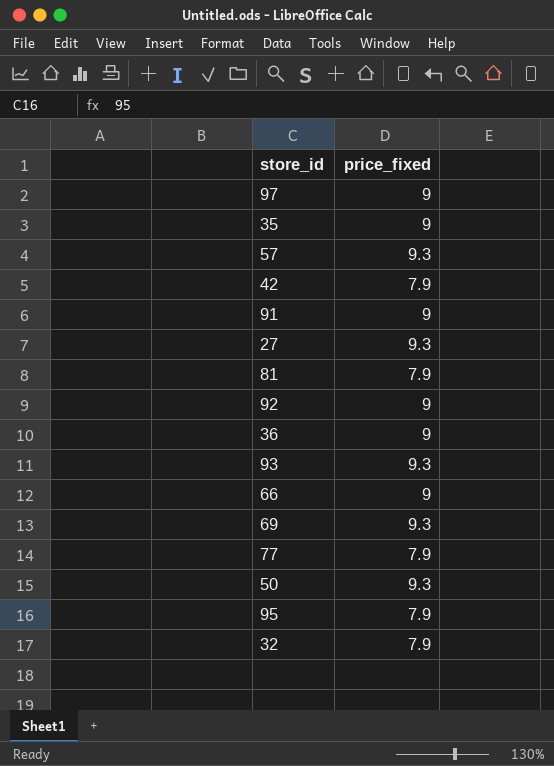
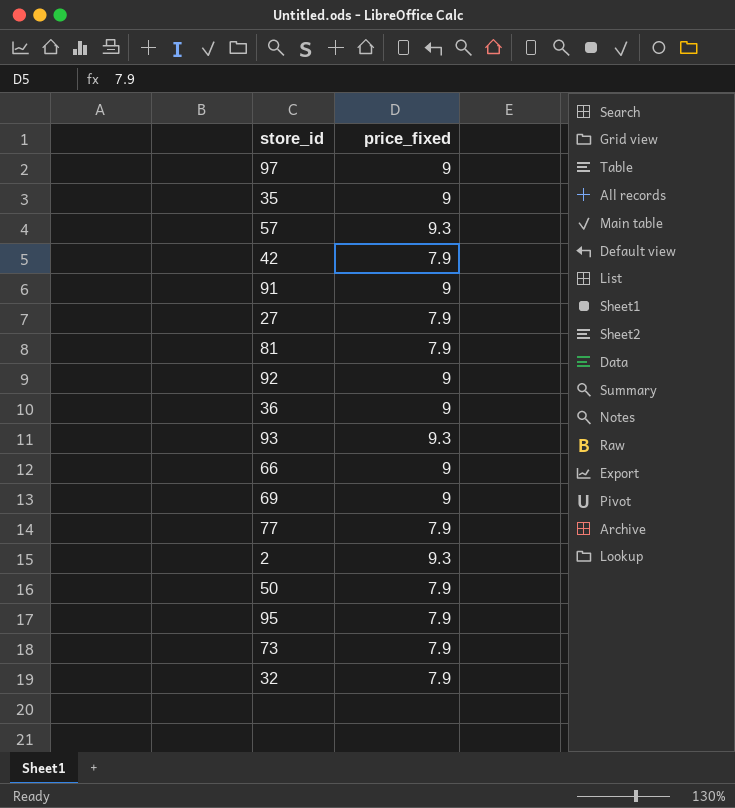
27 | price_fixed: 9.3 -> 7.9
69 | price_fixed: 9.3 -> 9
row 2: none -> 9.3
50 | price_fixed: 9.3 -> 7.9
row 73: none -> 7.9

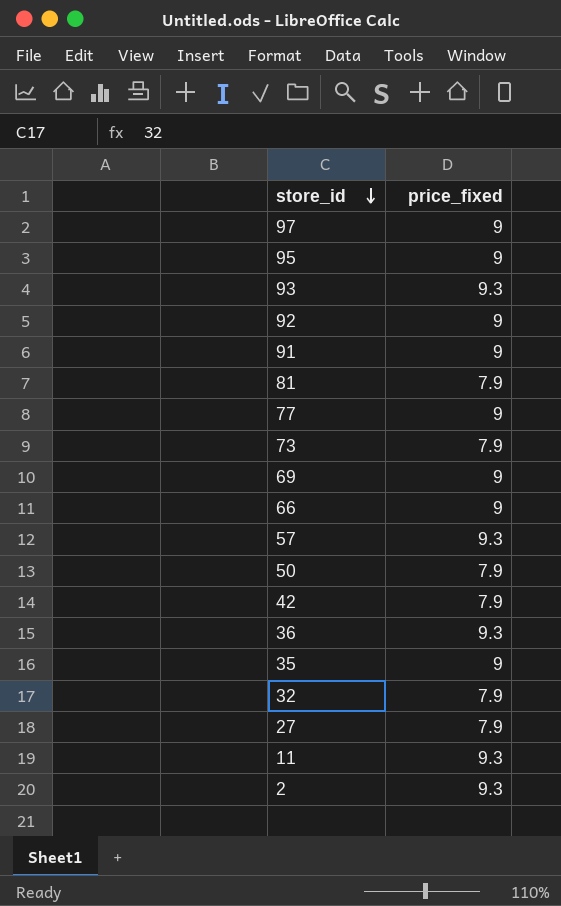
row order: none -> store_id descending
95 | price_fixed: 7.9 -> 9
77 | price_fixed: 7.9 -> 9
36 | price_fixed: 9 -> 9.3
row 11: none -> 9.3

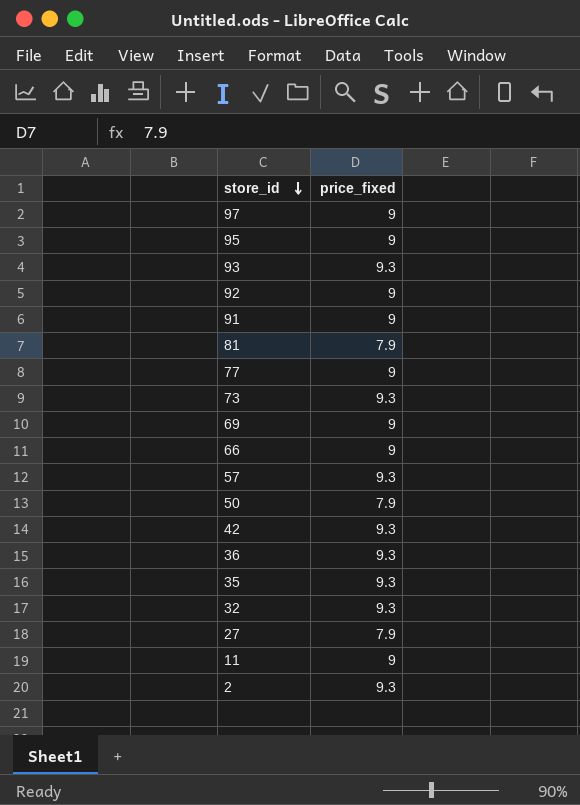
73 | price_fixed: 7.9 -> 9.3
42 | price_fixed: 7.9 -> 9.3
35 | price_fixed: 9 -> 9.3
32 | price_fixed: 7.9 -> 9.3
11 | price_fixed: 9.3 -> 9

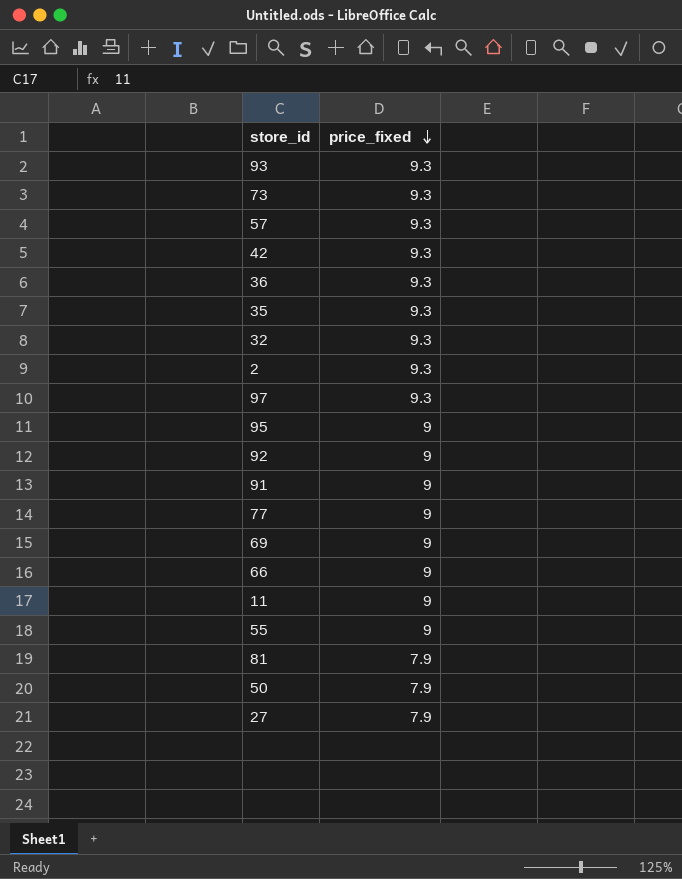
row order: store_id descending -> price_fixed descending
97 | price_fixed: 9 -> 9.3
row 55: none -> 9

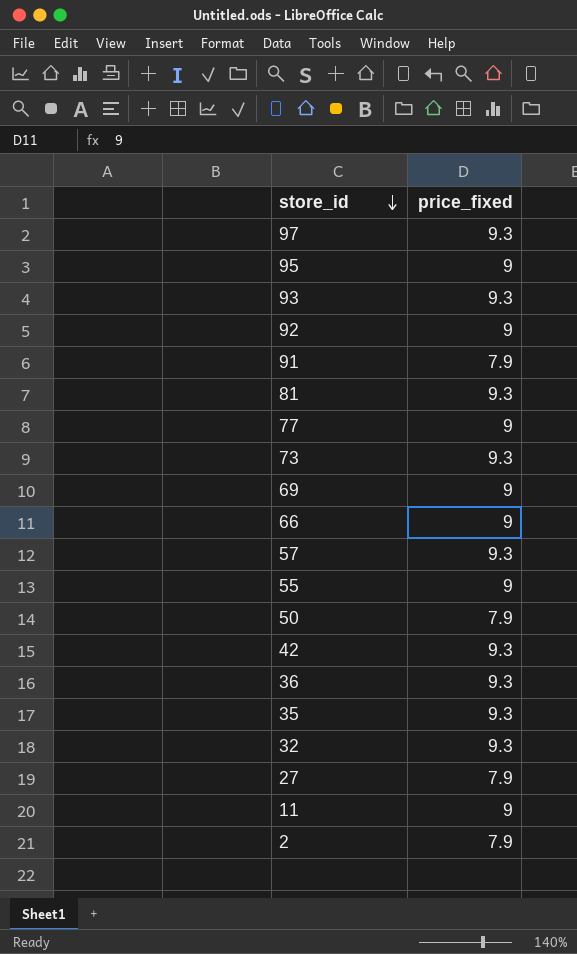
row order: price_fixed descending -> store_id descending
91 | price_fixed: 9 -> 7.9
81 | price_fixed: 7.9 -> 9.3
2 | price_fixed: 9.3 -> 7.9

